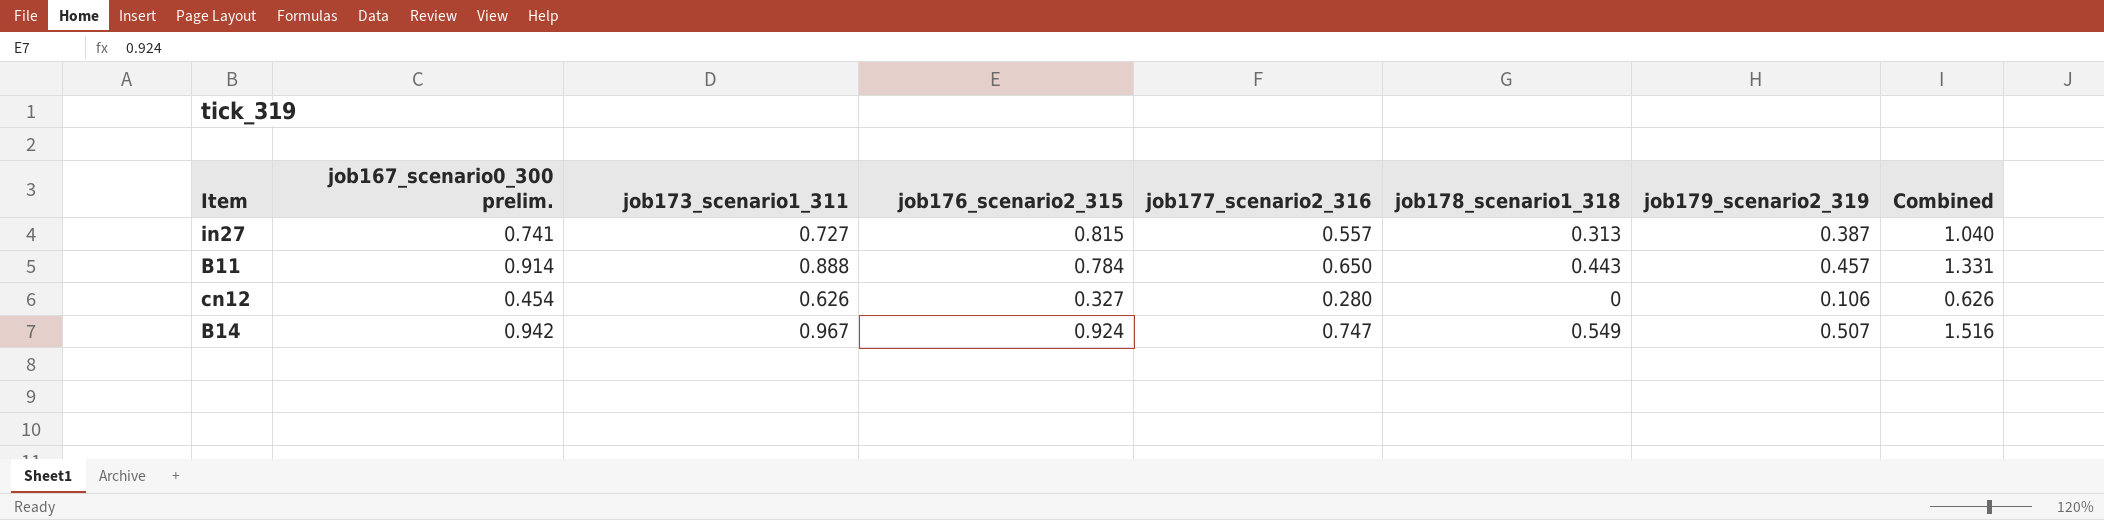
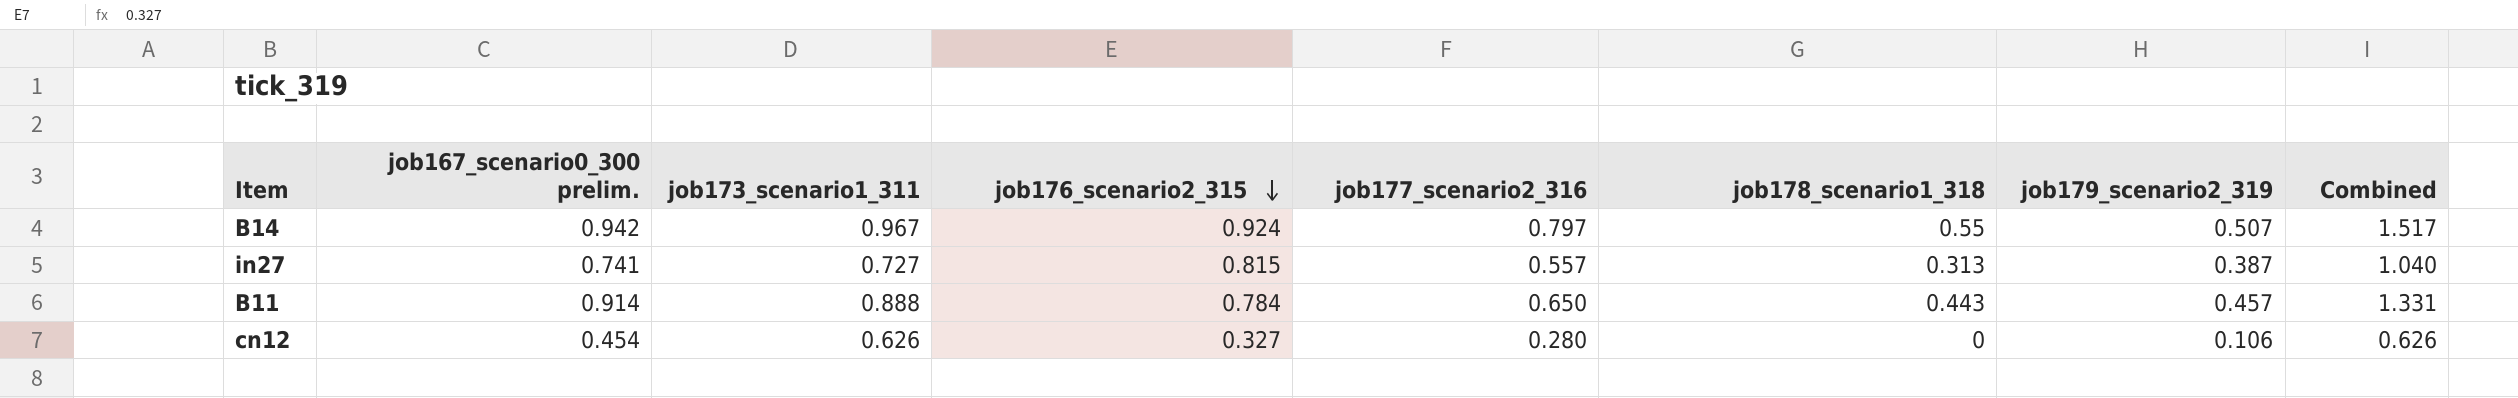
row order: none -> job176_scenario2_315 descending
B14 | job177_scenario2_316: 0.747 -> 0.797
B14 | job178_scenario1_318: 0.549 -> 0.55
B14 | Combined: 1.516 -> 1.517

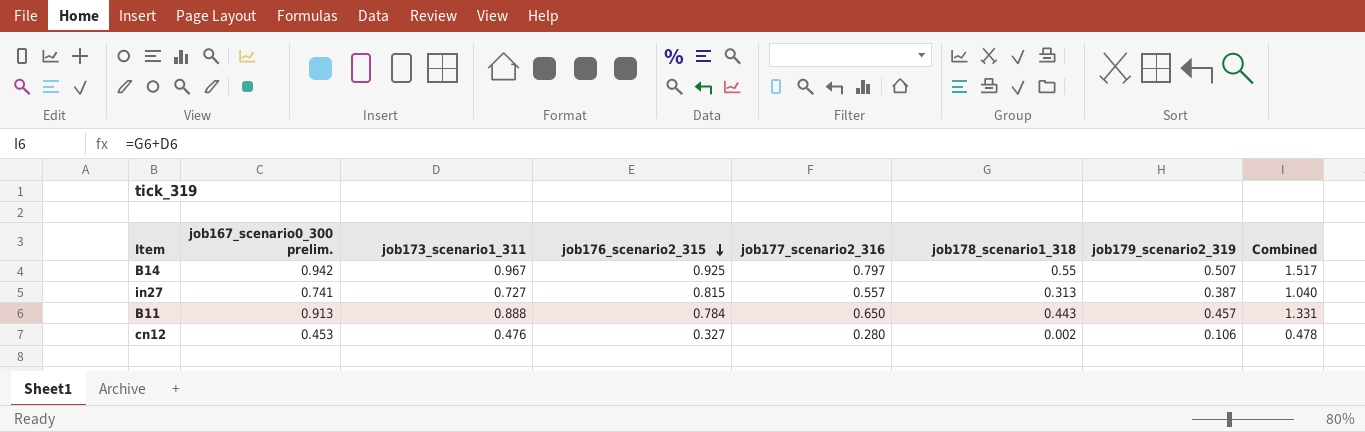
B14 | job176_scenario2_315: 0.924 -> 0.925
B11 | job167_scenario0_300 prelim.: 0.914 -> 0.913
cn12 | job167_scenario0_300 prelim.: 0.454 -> 0.453
cn12 | job173_scenario1_311: 0.626 -> 0.476
cn12 | job178_scenario1_318: 0 -> 0.002
cn12 | Combined: 0.626 -> 0.478

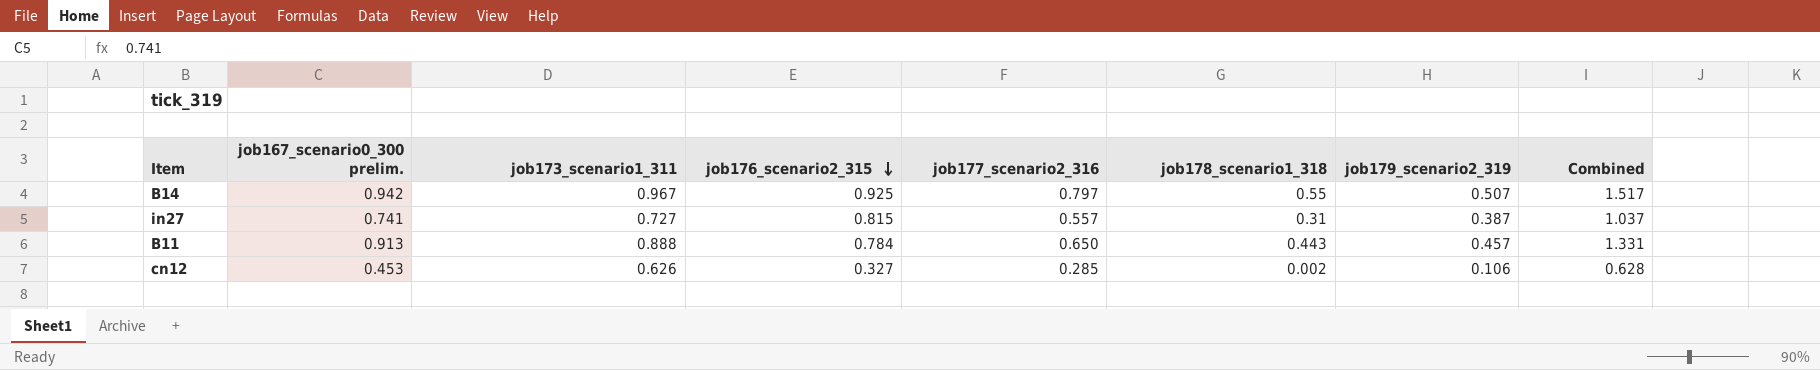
in27 | job178_scenario1_318: 0.313 -> 0.31
in27 | Combined: 1.040 -> 1.037
cn12 | job173_scenario1_311: 0.476 -> 0.626
cn12 | job177_scenario2_316: 0.280 -> 0.285
cn12 | Combined: 0.478 -> 0.628

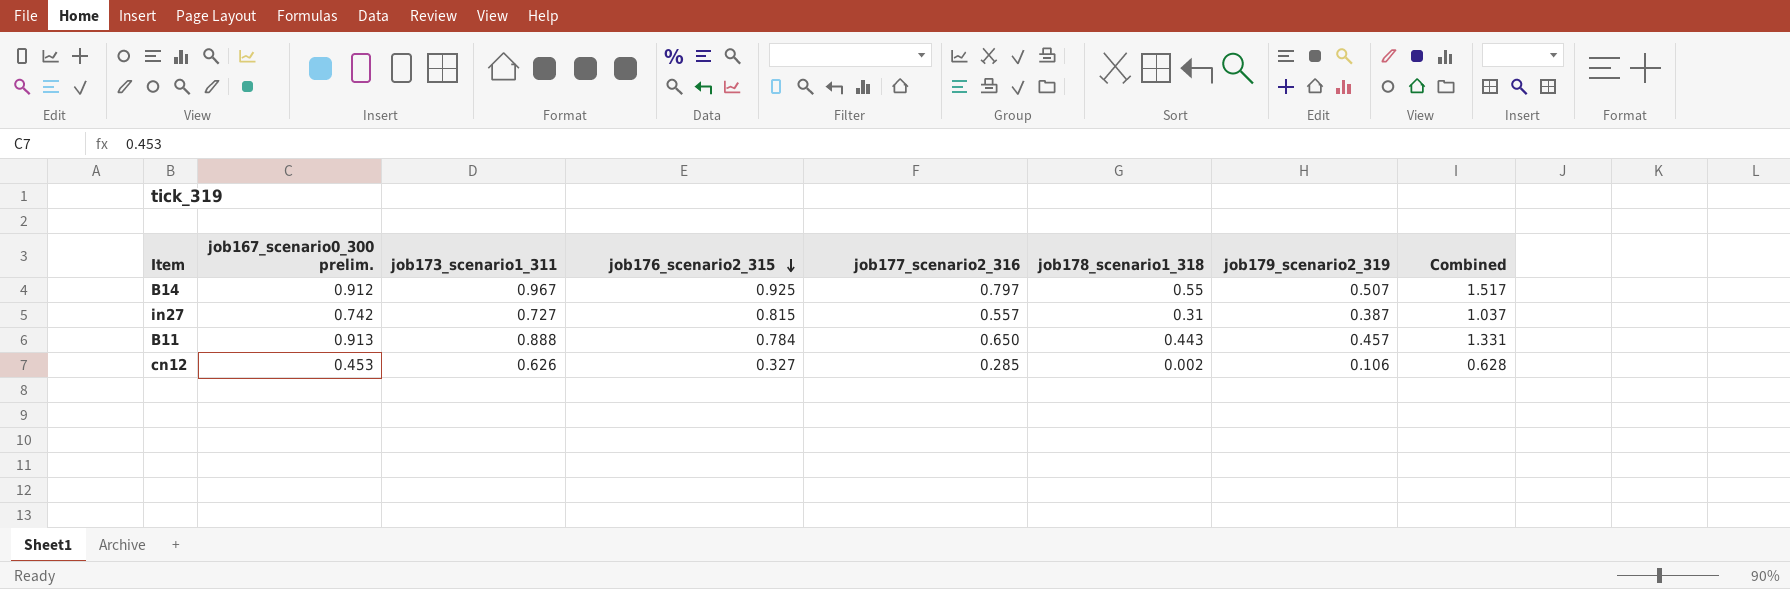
B14 | job167_scenario0_300 prelim.: 0.942 -> 0.912
in27 | job167_scenario0_300 prelim.: 0.741 -> 0.742

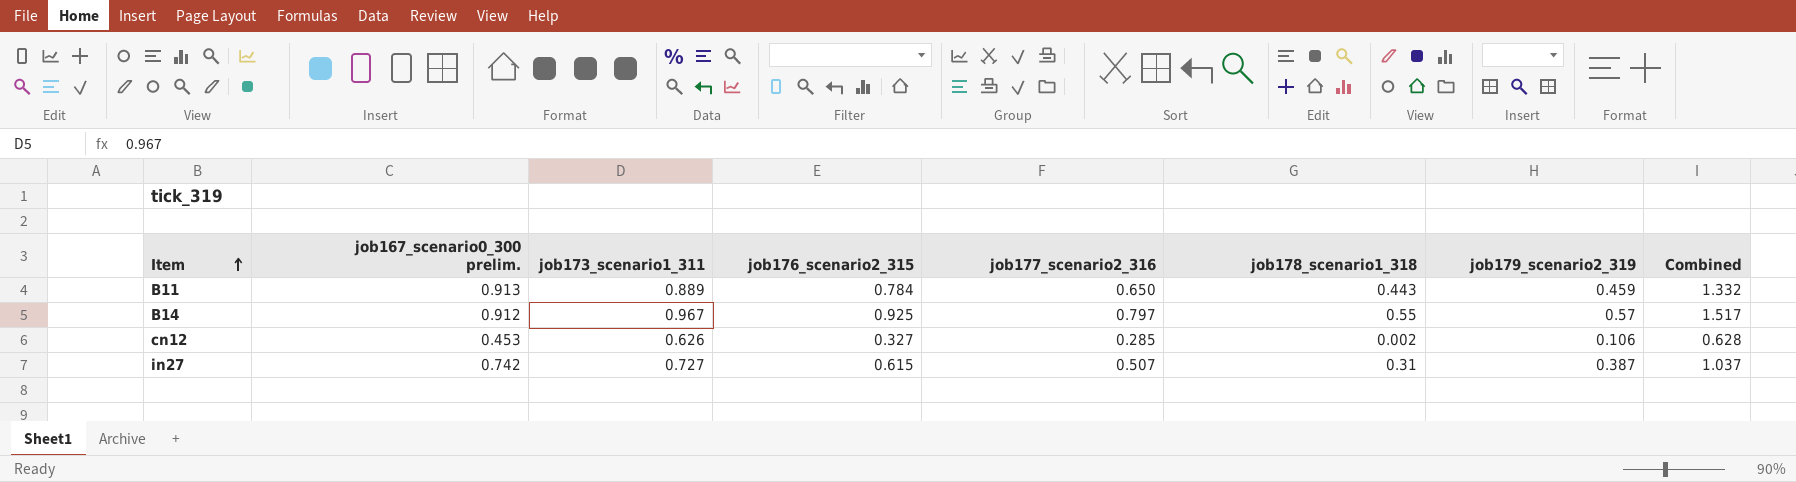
row order: job176_scenario2_315 descending -> Item ascending
B11 | job173_scenario1_311: 0.888 -> 0.889
B11 | job179_scenario2_319: 0.457 -> 0.459
B11 | Combined: 1.331 -> 1.332
B14 | job179_scenario2_319: 0.507 -> 0.57
in27 | job176_scenario2_315: 0.815 -> 0.615
in27 | job177_scenario2_316: 0.557 -> 0.507

